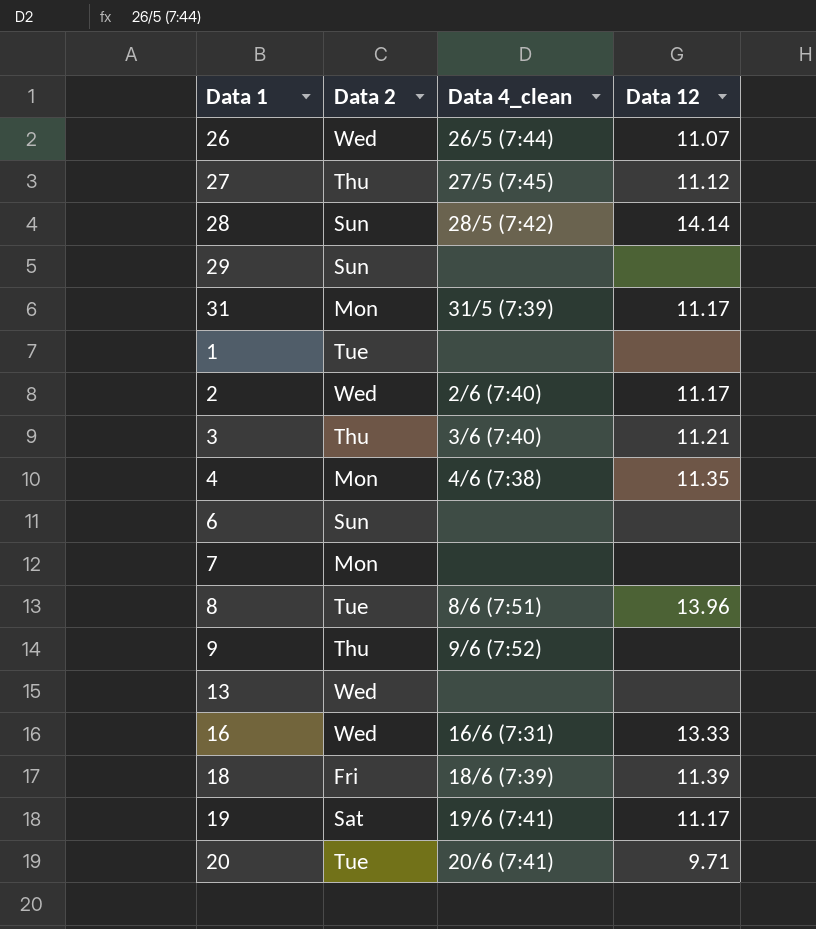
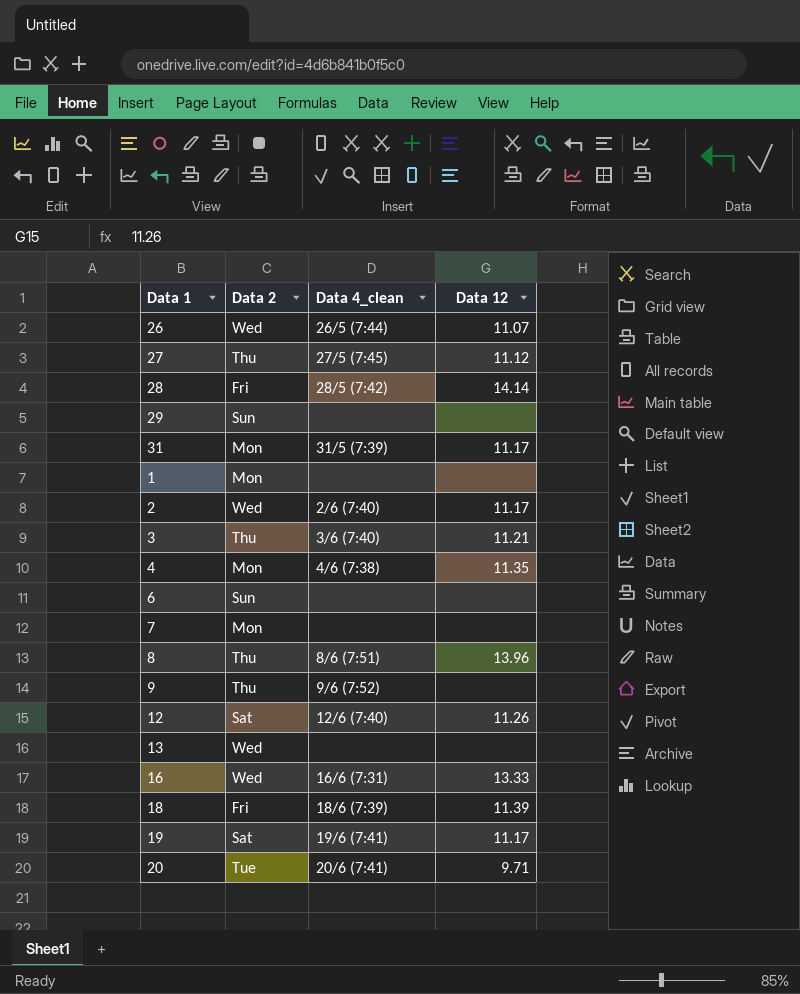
28 | Data 2: Sun -> Fri
1 | Data 2: Tue -> Mon
8 | Data 2: Tue -> Thu
row 12: none -> Sat | 12/6 (7:40) | 11.26

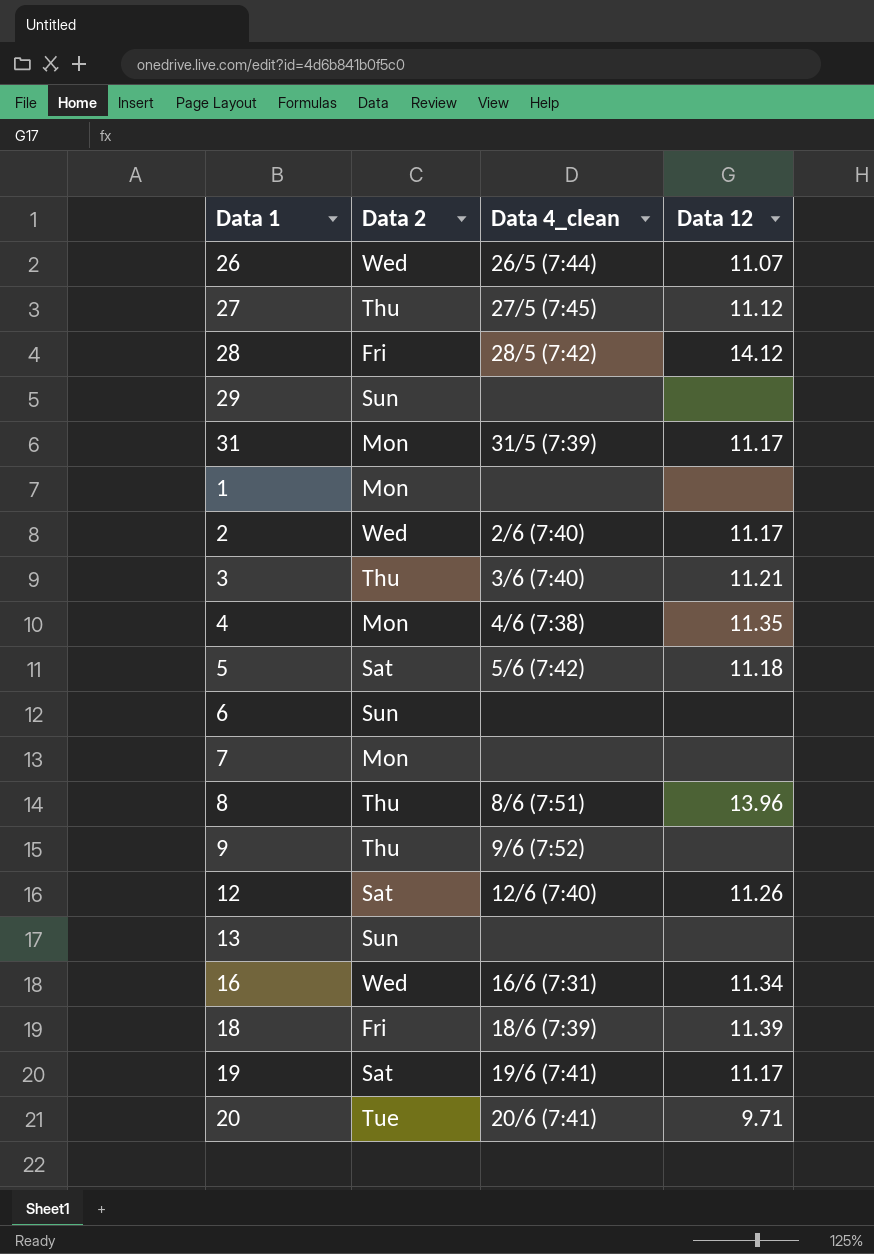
28 | Data 12: 14.14 -> 14.12
row 5: none -> Sat | 5/6 (7:42) | 11.18
13 | Data 2: Wed -> Sun
16 | Data 12: 13.33 -> 11.34

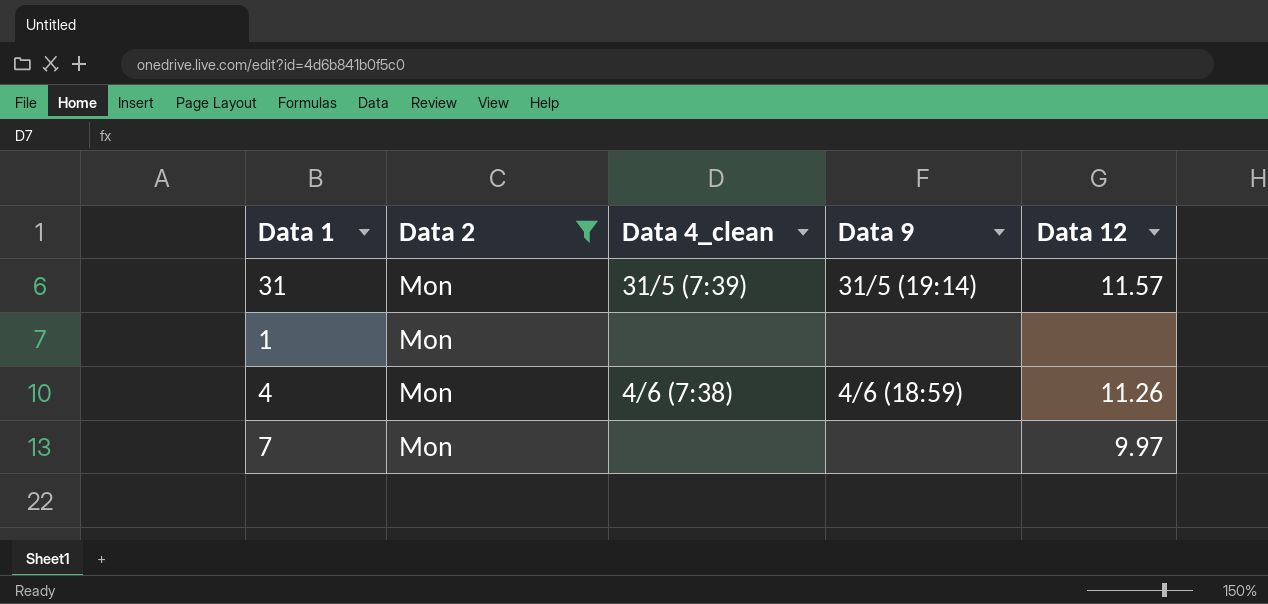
filter: none -> Data 2 = Mon
column Data 9 | position: none -> 4
31 | Data 12: 11.17 -> 11.57
4 | Data 12: 11.35 -> 11.26
7 | Data 12: none -> 9.97

